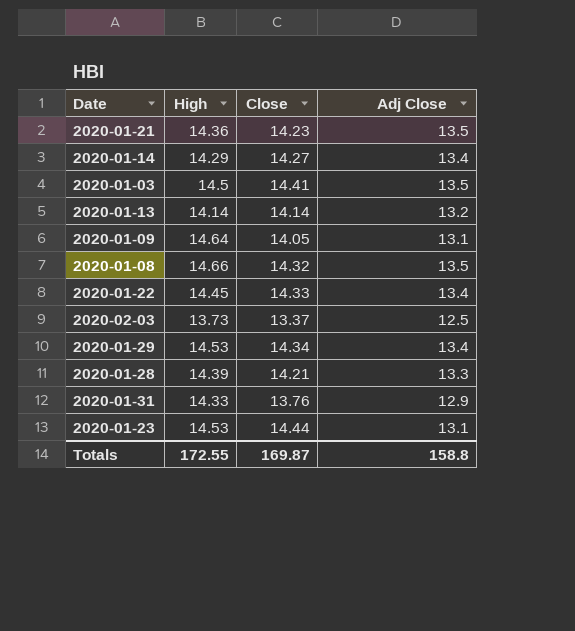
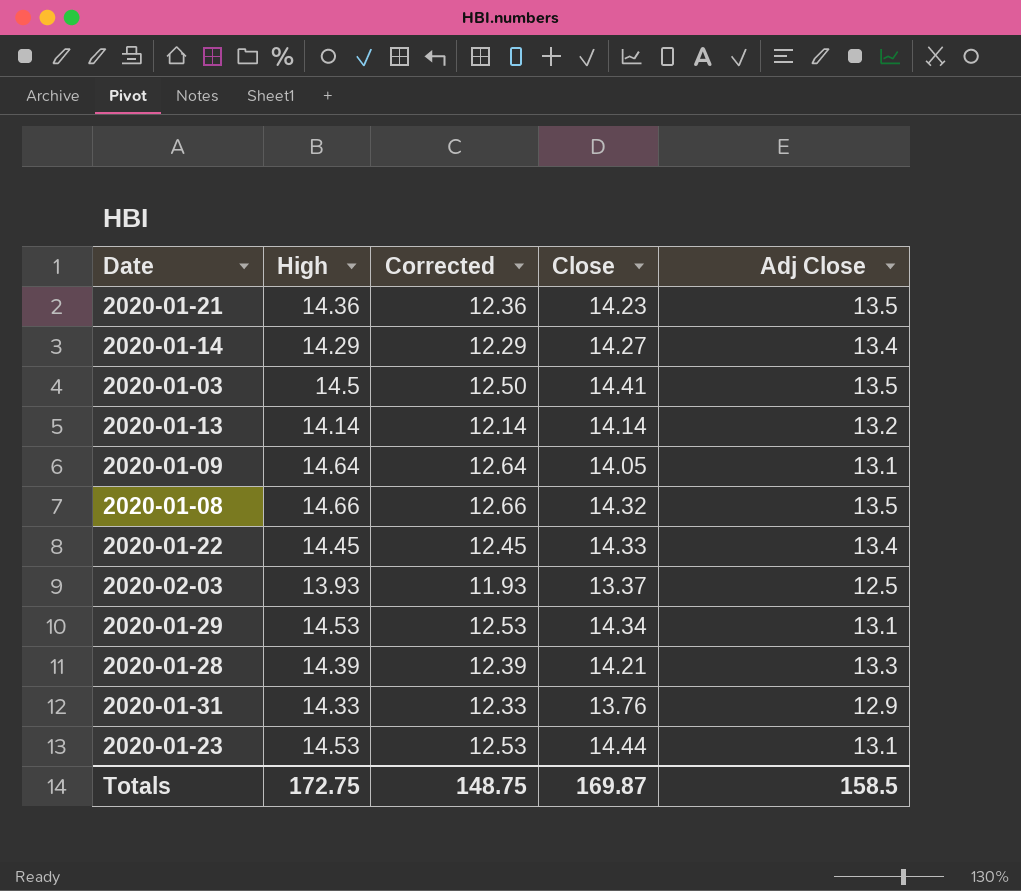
column Corrected | formula: none -> [High] - 2
2020-02-03 | High: 13.73 -> 13.93
2020-01-29 | Adj Close: 13.4 -> 13.1
Totals | High: 172.55 -> 172.75
Totals | Adj Close: 158.8 -> 158.5

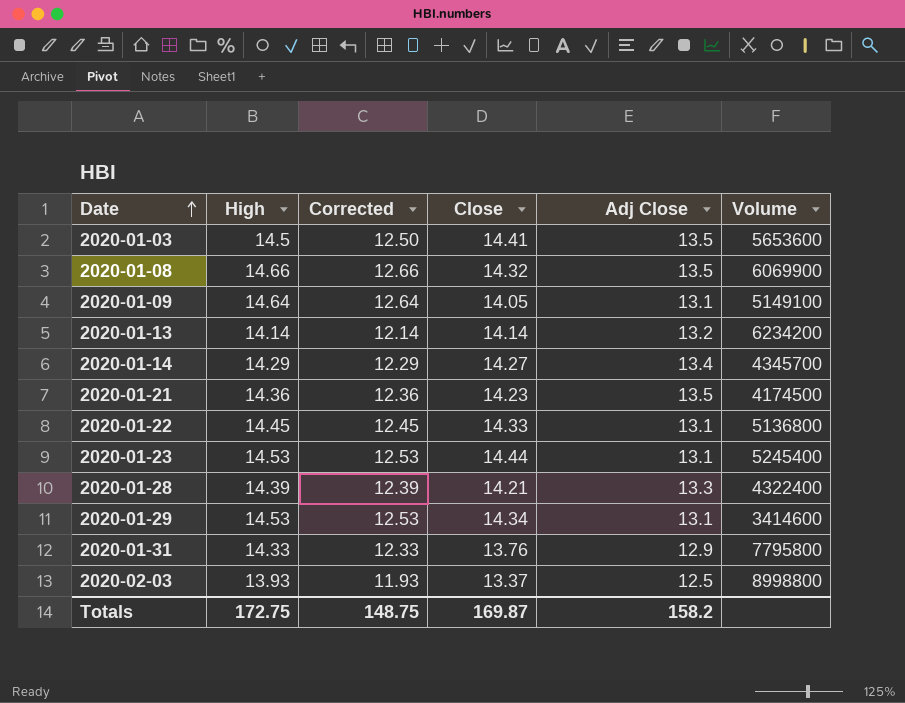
row order: none -> Date ascending
column Volume | position: none -> 6
2020-01-22 | Adj Close: 13.4 -> 13.1
Totals | Adj Close: 158.5 -> 158.2

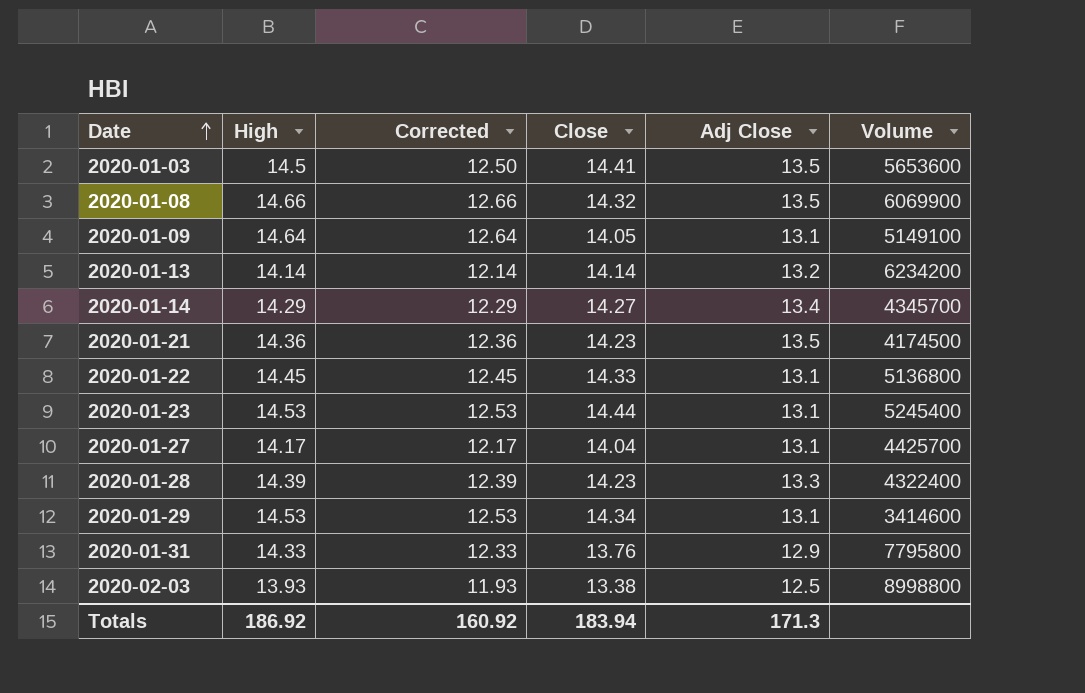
row 2020-01-27: none -> 14.17 | 12.17 | 14.04 | 13.1 | 4425700
2020-01-28 | Close: 14.21 -> 14.23
2020-02-03 | Close: 13.37 -> 13.38
Totals | High: 172.75 -> 186.92
Totals | Corrected: 148.75 -> 160.92
Totals | Close: 169.87 -> 183.94
Totals | Adj Close: 158.2 -> 171.3

